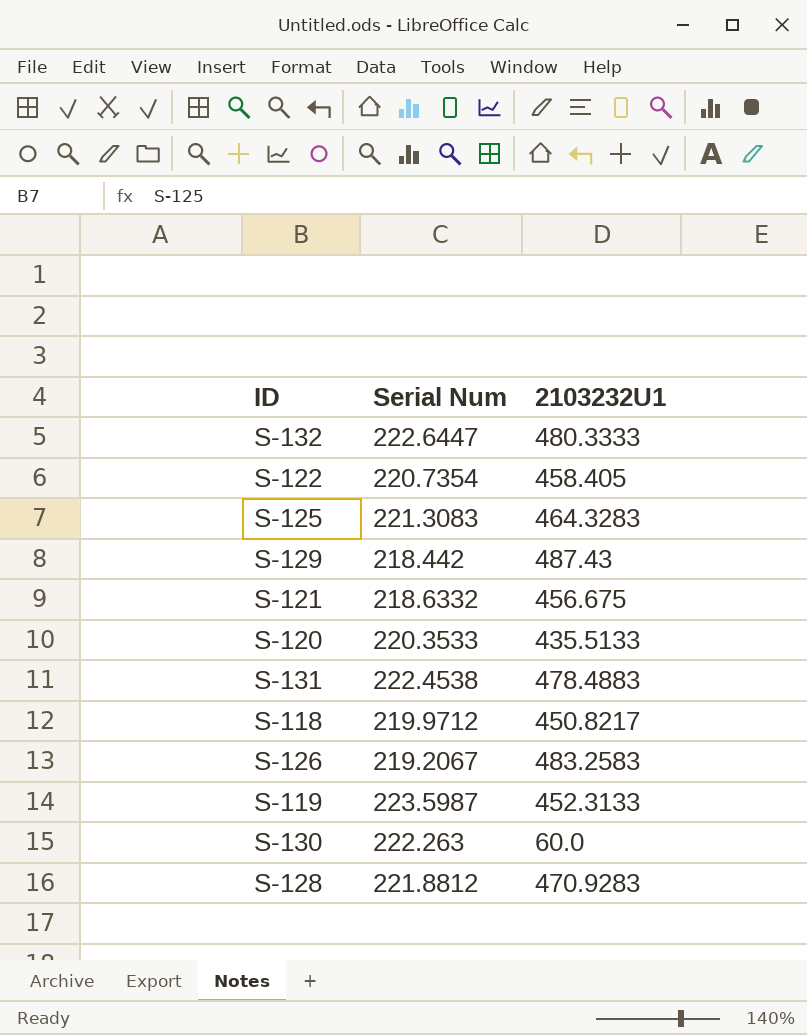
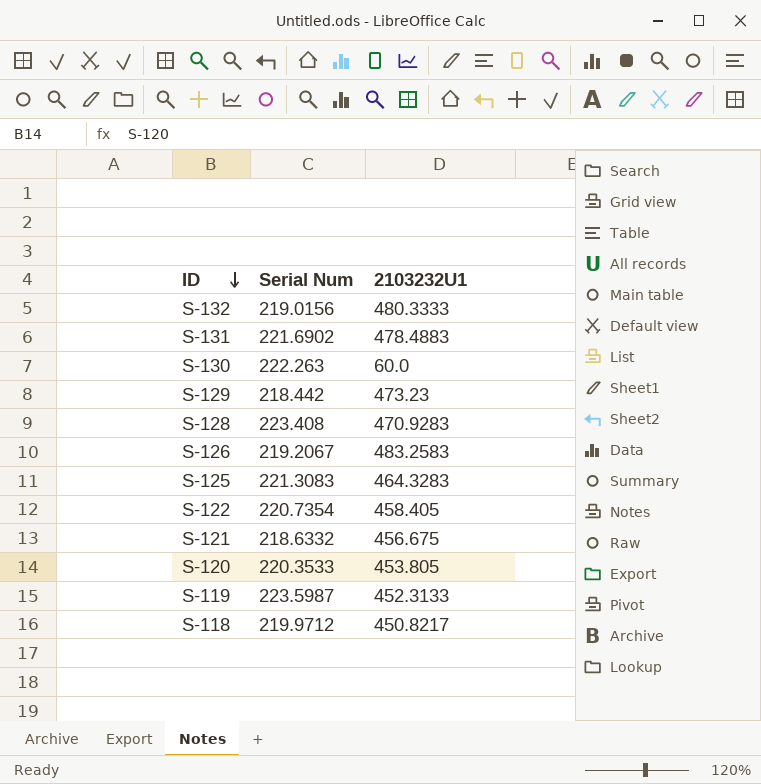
row order: none -> ID descending
S-132 | Serial Num: 222.6447 -> 219.0156
S-131 | Serial Num: 222.4538 -> 221.6902
S-129 | 2103232U1: 487.43 -> 473.23
S-128 | Serial Num: 221.8812 -> 223.408
S-120 | 2103232U1: 435.5133 -> 453.805

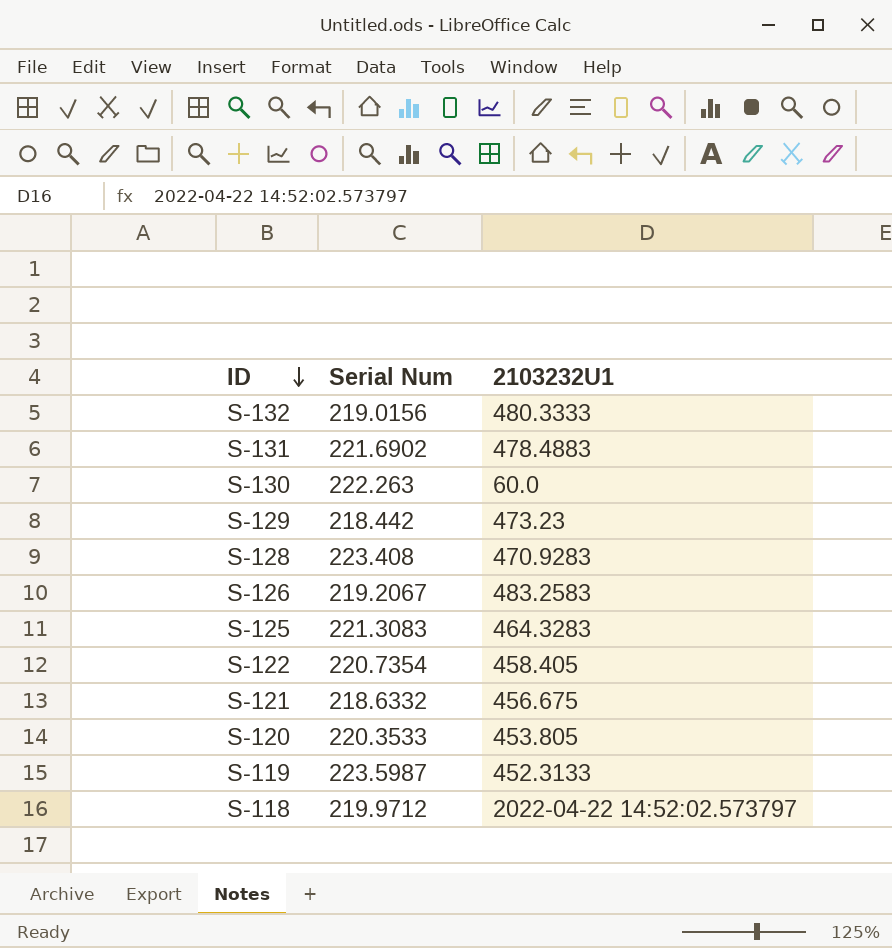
S-118 | 2103232U1: 450.8217 -> 2022-04-22 14:52:02.573797

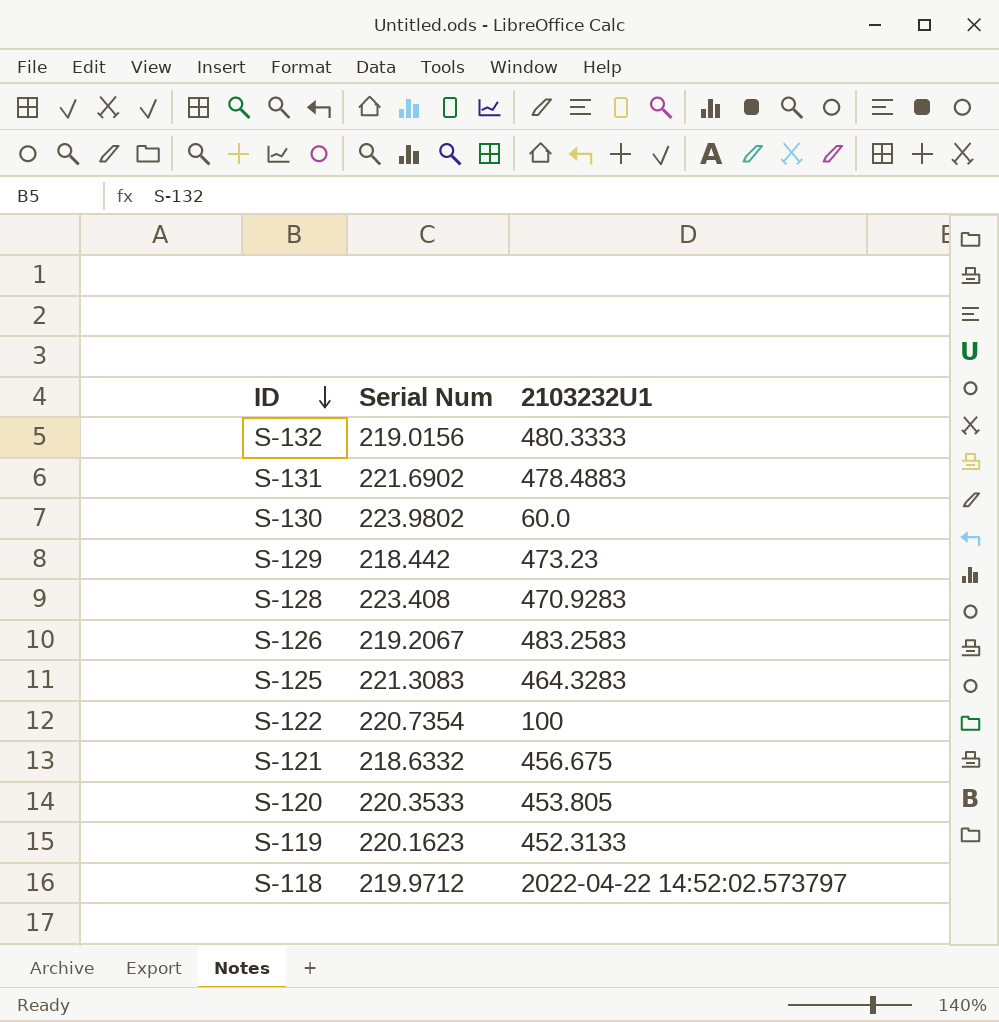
S-130 | Serial Num: 222.263 -> 223.9802
S-122 | 2103232U1: 458.405 -> 100
S-119 | Serial Num: 223.5987 -> 220.1623

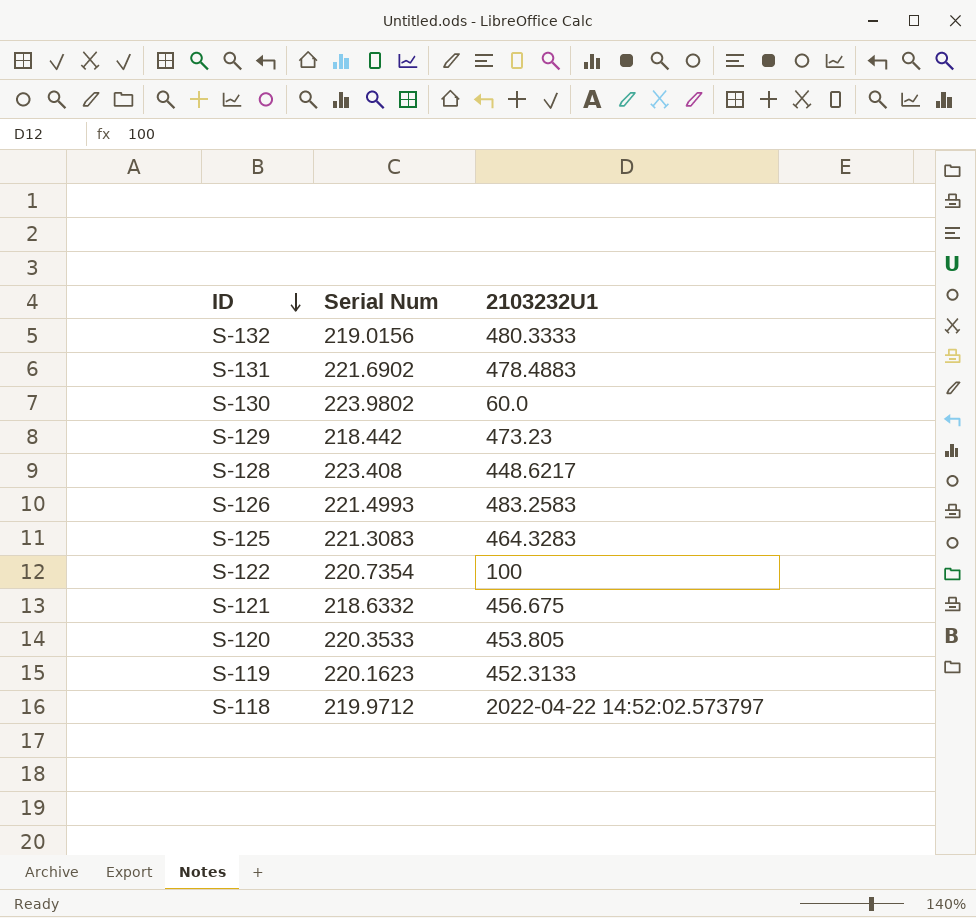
S-128 | 2103232U1: 470.9283 -> 448.6217
S-126 | Serial Num: 219.2067 -> 221.4993

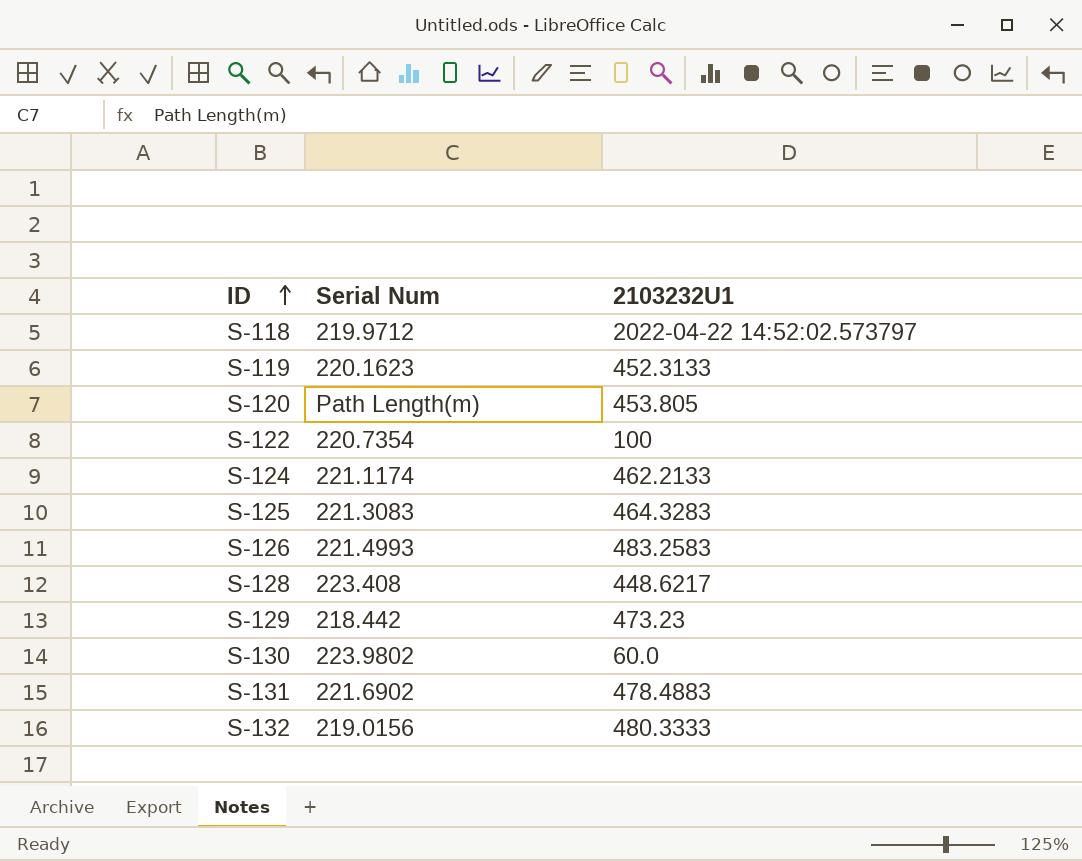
row order: ID descending -> ID ascending
row S-121: 218.6332 | 456.675 -> none
S-120 | Serial Num: 220.3533 -> Path Length(m)
row S-124: none -> 221.1174 | 462.2133

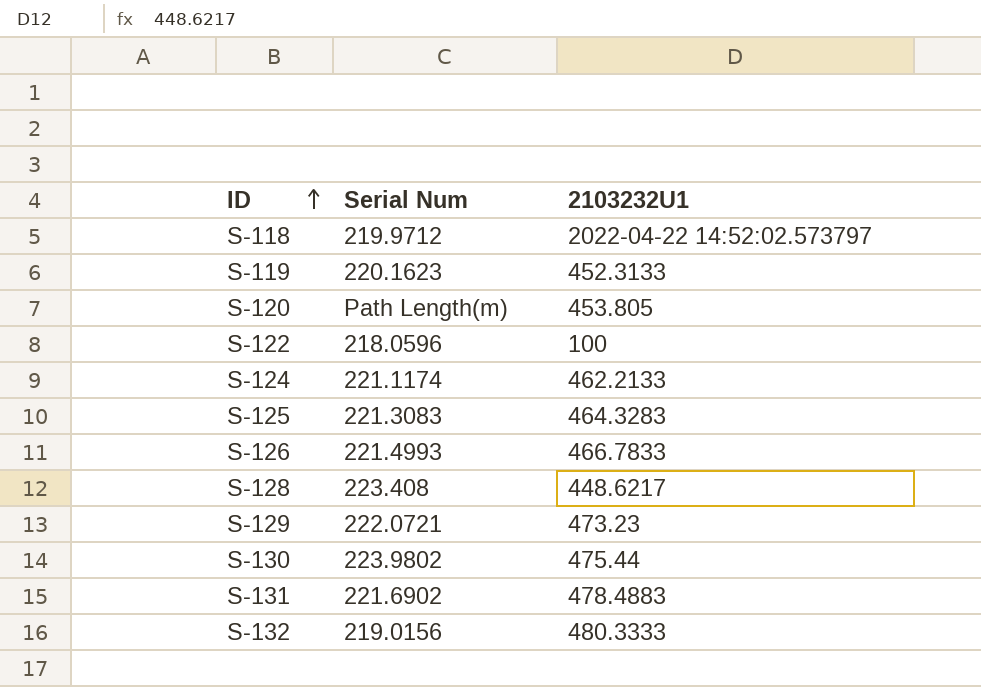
S-122 | Serial Num: 220.7354 -> 218.0596
S-126 | 2103232U1: 483.2583 -> 466.7833
S-129 | Serial Num: 218.442 -> 222.0721
S-130 | 2103232U1: 60.0 -> 475.44

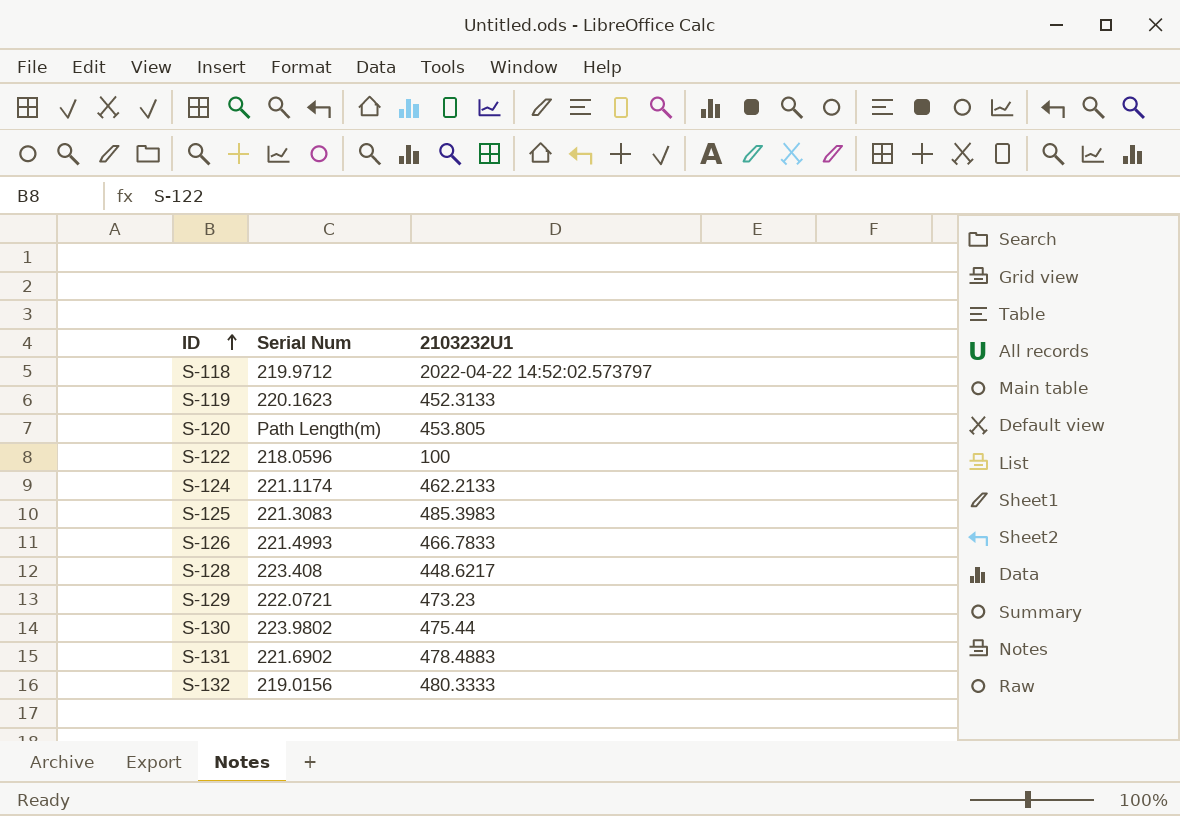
S-125 | 2103232U1: 464.3283 -> 485.3983

